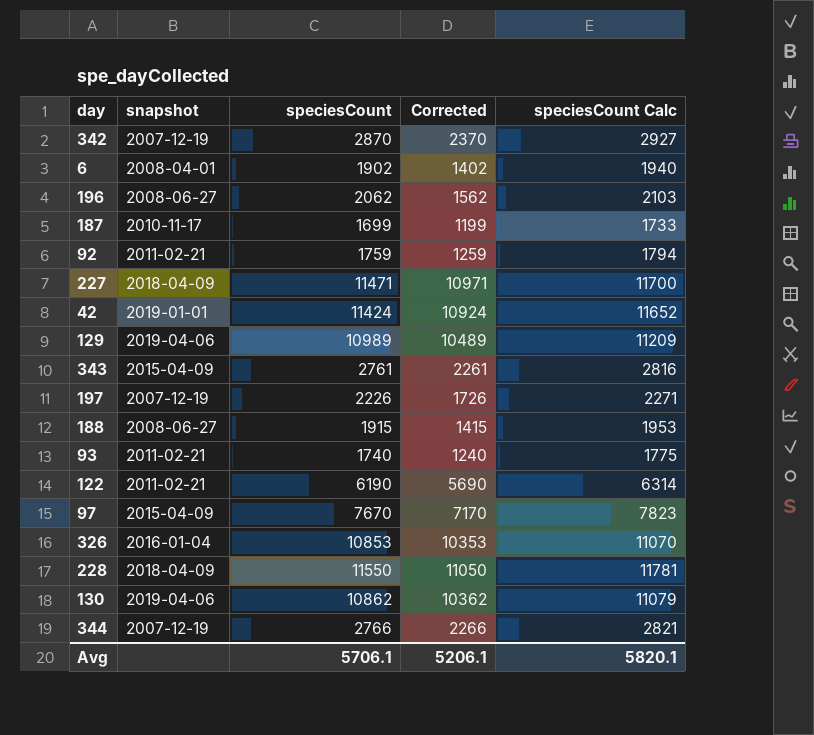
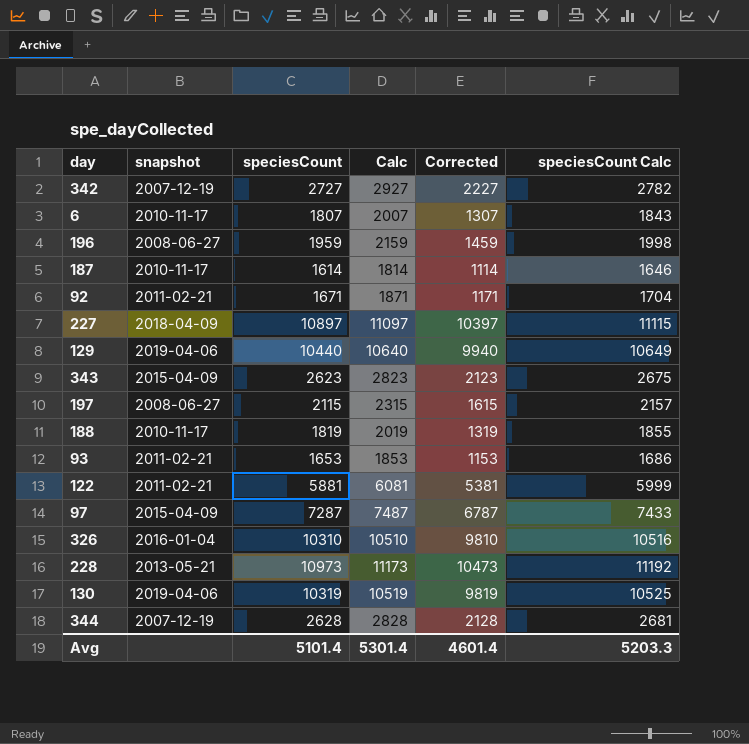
column Calc | formula: none -> [speciesCount] + 200
row 42: 2019-01-01 | 11424 | 10924 | 11652 -> none
342 | speciesCount: 2870 -> 2727
342 | Corrected: 2370 -> 2227
342 | speciesCount Calc: 2927 -> 2782
6 | snapshot: 2008-04-01 -> 2010-11-17
6 | speciesCount: 1902 -> 1807
6 | Corrected: 1402 -> 1307
6 | speciesCount Calc: 1940 -> 1843
196 | speciesCount: 2062 -> 1959
196 | Corrected: 1562 -> 1459
196 | speciesCount Calc: 2103 -> 1998
187 | speciesCount: 1699 -> 1614
187 | Corrected: 1199 -> 1114
187 | speciesCount Calc: 1733 -> 1646
92 | speciesCount: 1759 -> 1671
92 | Corrected: 1259 -> 1171
92 | speciesCount Calc: 1794 -> 1704
227 | speciesCount: 11471 -> 10897
227 | Corrected: 10971 -> 10397
227 | speciesCount Calc: 11700 -> 11115
129 | speciesCount: 10989 -> 10440
129 | Corrected: 10489 -> 9940
129 | speciesCount Calc: 11209 -> 10649
343 | speciesCount: 2761 -> 2623
343 | Corrected: 2261 -> 2123
343 | speciesCount Calc: 2816 -> 2675
197 | snapshot: 2007-12-19 -> 2008-06-27
197 | speciesCount: 2226 -> 2115
197 | Corrected: 1726 -> 1615
197 | speciesCount Calc: 2271 -> 2157
188 | snapshot: 2008-06-27 -> 2010-11-17
188 | speciesCount: 1915 -> 1819
188 | Corrected: 1415 -> 1319
188 | speciesCount Calc: 1953 -> 1855
93 | speciesCount: 1740 -> 1653
93 | Corrected: 1240 -> 1153
93 | speciesCount Calc: 1775 -> 1686
122 | speciesCount: 6190 -> 5881
122 | Corrected: 5690 -> 5381
122 | speciesCount Calc: 6314 -> 5999
97 | speciesCount: 7670 -> 7287
97 | Corrected: 7170 -> 6787
97 | speciesCount Calc: 7823 -> 7433
326 | speciesCount: 10853 -> 10310
326 | Corrected: 10353 -> 9810
326 | speciesCount Calc: 11070 -> 10516
228 | snapshot: 2018-04-09 -> 2013-05-21
228 | speciesCount: 11550 -> 10973
228 | Corrected: 11050 -> 10473
228 | speciesCount Calc: 11781 -> 11192
130 | speciesCount: 10862 -> 10319
130 | Corrected: 10362 -> 9819
130 | speciesCount Calc: 11079 -> 10525
344 | speciesCount: 2766 -> 2628
344 | Corrected: 2266 -> 2128
344 | speciesCount Calc: 2821 -> 2681
Avg | speciesCount: 5706.1 -> 5101.4
Avg | Corrected: 5206.1 -> 4601.4
Avg | speciesCount Calc: 5820.1 -> 5203.3

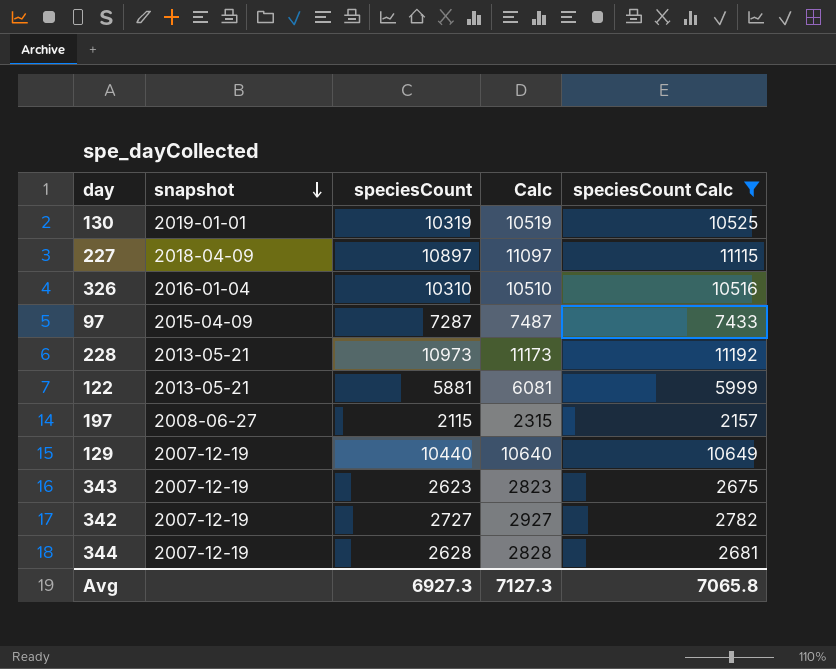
filter: none -> speciesCount Calc >= 2157
row order: none -> snapshot descending
column Corrected | formula: [speciesCount] - 500 -> none
130 | snapshot: 2019-04-06 -> 2019-01-01
122 | snapshot: 2011-02-21 -> 2013-05-21
129 | snapshot: 2019-04-06 -> 2007-12-19
343 | snapshot: 2015-04-09 -> 2007-12-19
Avg | speciesCount: 5101.4 -> 6927.3
Avg | Calc: 5301.4 -> 7127.3
Avg | speciesCount Calc: 5203.3 -> 7065.8

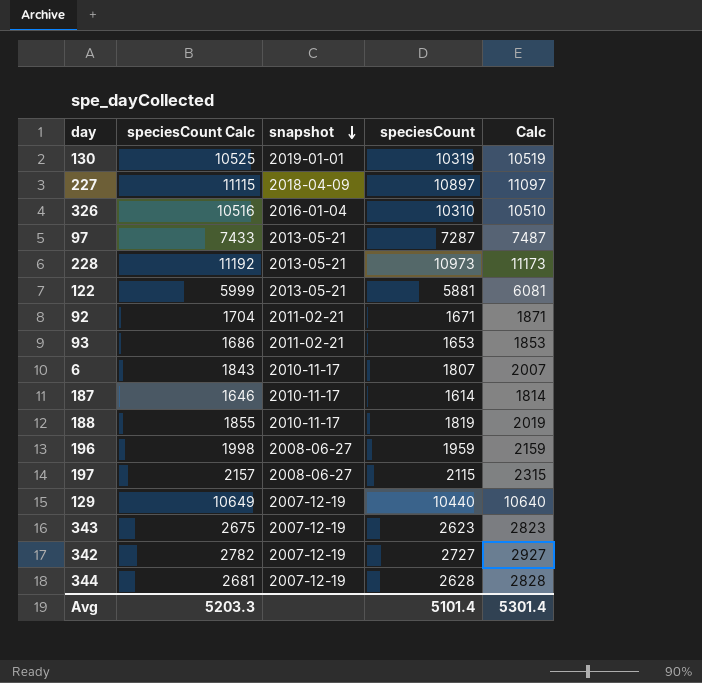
filter: speciesCount Calc >= 2157 -> none
column speciesCount Calc | position: 5 -> 2
97 | snapshot: 2015-04-09 -> 2013-05-21
Avg | speciesCount Calc: 7065.8 -> 5203.3
Avg | speciesCount: 6927.3 -> 5101.4
Avg | Calc: 7127.3 -> 5301.4

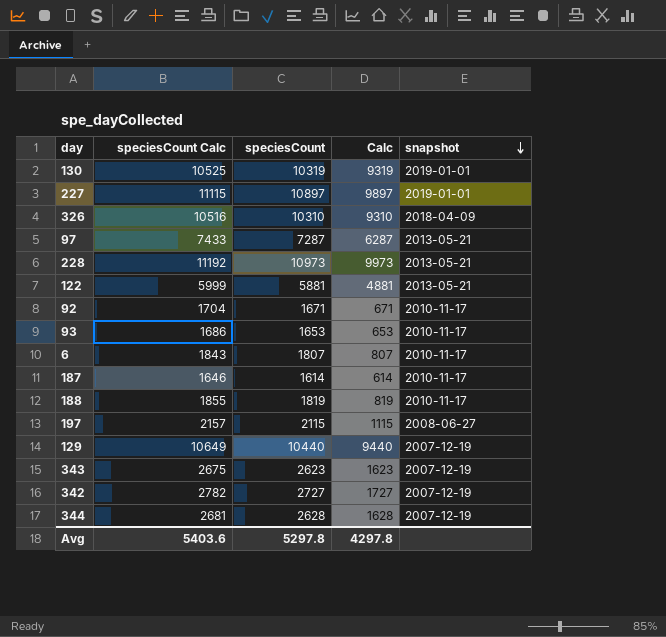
column Calc | formula: [speciesCount] + 200 -> [speciesCount] - 1000
column snapshot | position: 3 -> 5
row 196: 1998 | 2008-06-27 | 1959 | 2159 -> none
227 | snapshot: 2018-04-09 -> 2019-01-01
326 | snapshot: 2016-01-04 -> 2018-04-09
92 | snapshot: 2011-02-21 -> 2010-11-17
93 | snapshot: 2011-02-21 -> 2010-11-17
Avg | speciesCount Calc: 5203.3 -> 5403.6
Avg | speciesCount: 5101.4 -> 5297.8
Avg | Calc: 5301.4 -> 4297.8

